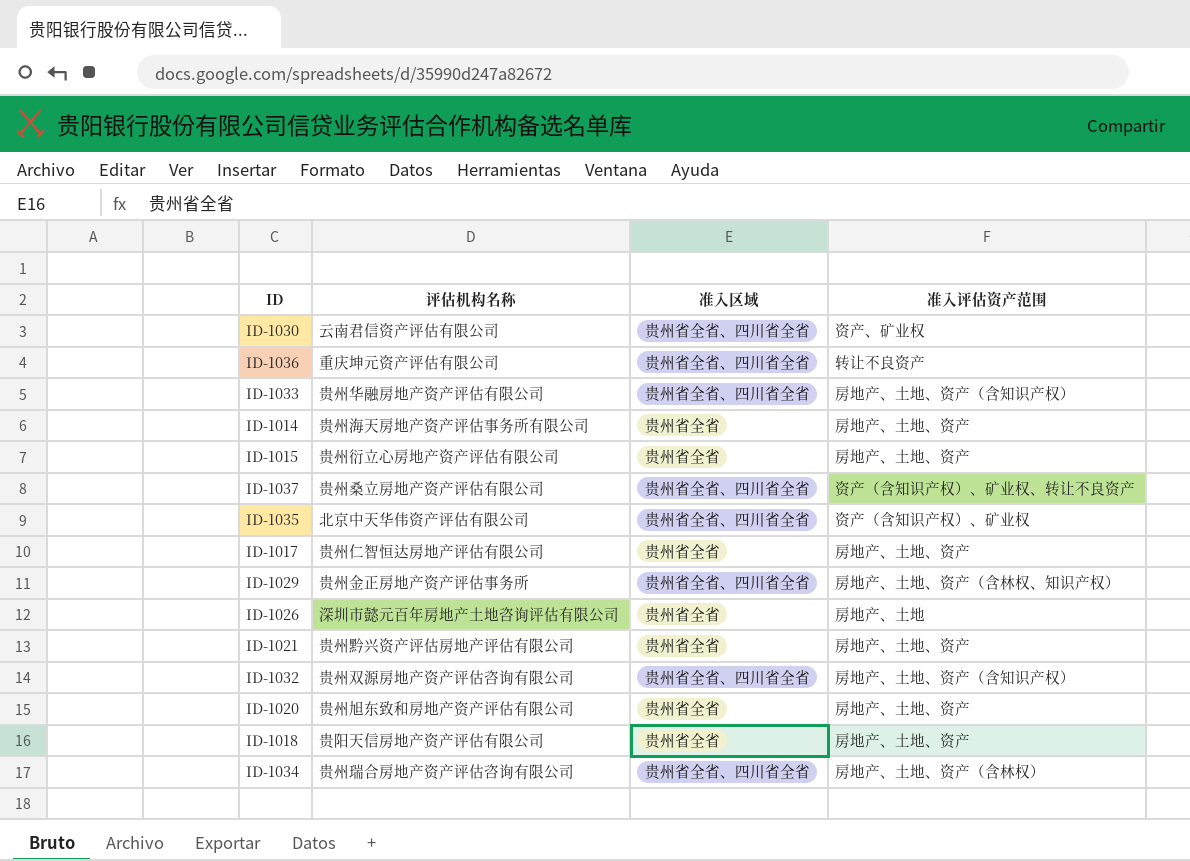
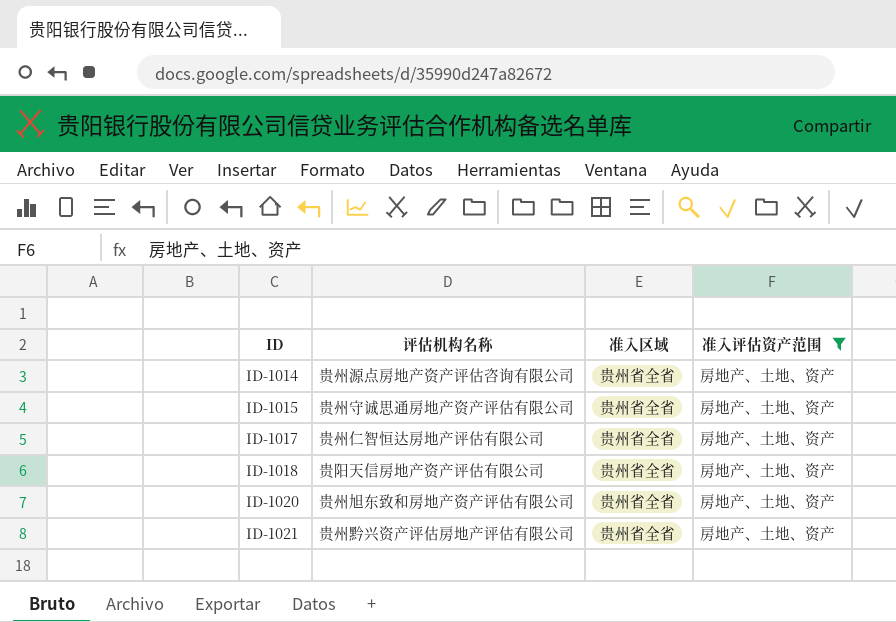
filter: none -> 准入评估资产范围 = 房地产、土地、资产
row order: none -> ID ascending
ID-1014 | 评估机构名称: 贵州海天房地产资产评估事务所有限公司 -> 贵州源点房地产资产评估咨询有限公司
ID-1015 | 评估机构名称: 贵州衍立心房地产资产评估有限公司 -> 贵州守诚思通房地产资产评估有限公司

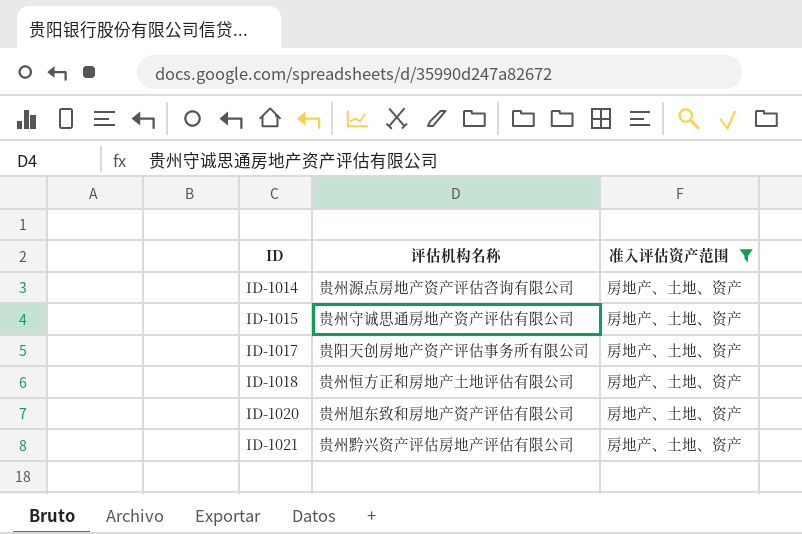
column 准入区域 | position: 3 -> none
ID-1017 | 评估机构名称: 贵州仁智恒达房地产评估有限公司 -> 贵阳天创房地产资产评估事务所有限公司
ID-1018 | 评估机构名称: 贵阳天信房地产资产评估有限公司 -> 贵州恒方正和房地产土地评估有限公司

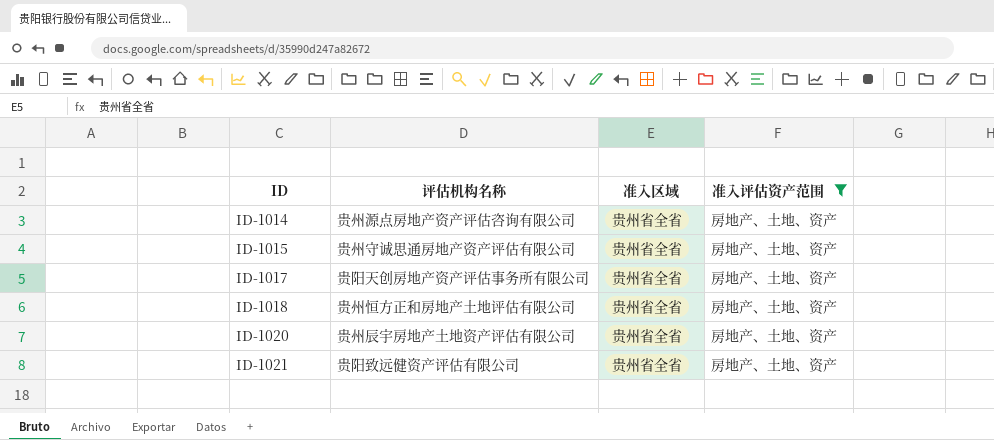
column 准入区域 | position: none -> 3
ID-1020 | 评估机构名称: 贵州旭东致和房地产资产评估有限公司 -> 贵州辰宇房地产土地资产评估有限公司
ID-1021 | 评估机构名称: 贵州黔兴资产评估房地产评估有限公司 -> 贵阳致远健资产评估有限公司

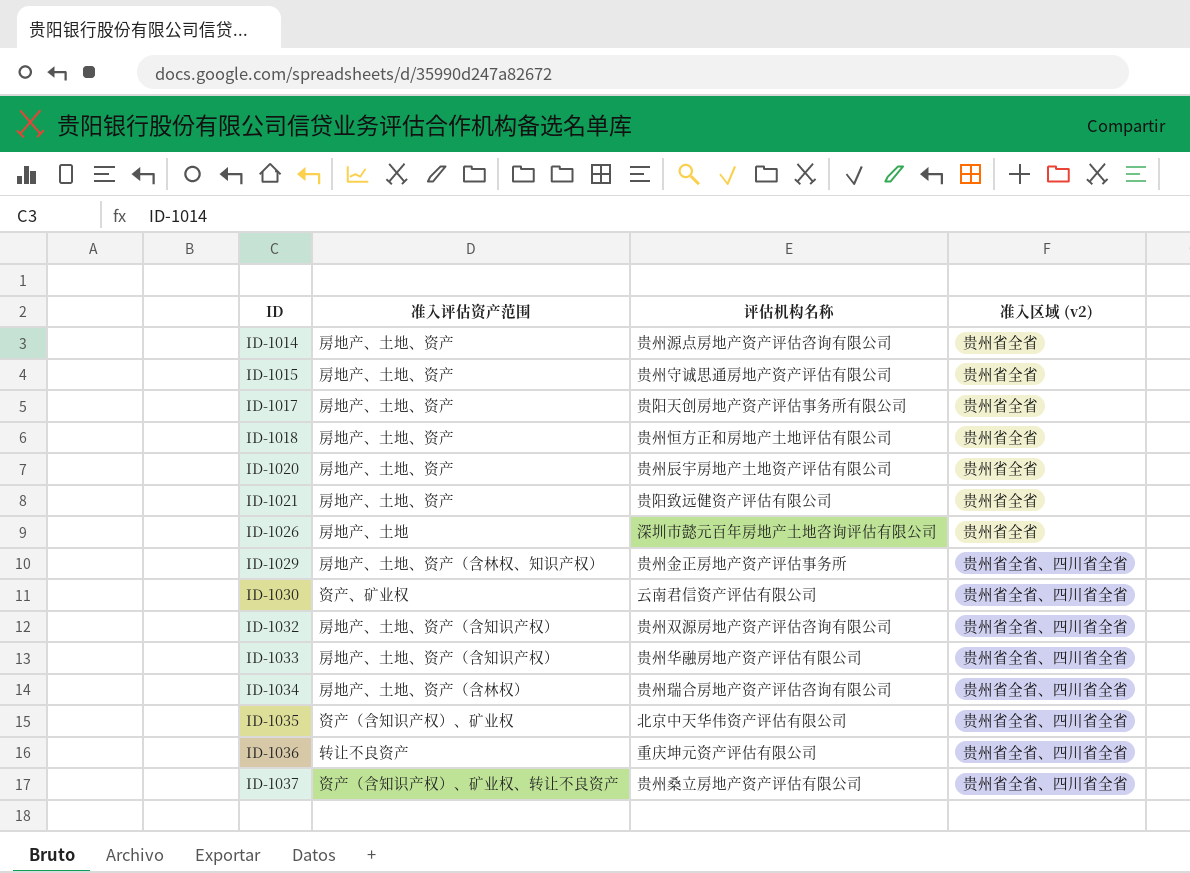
filter: 准入评估资产范围 = 房地产、土地、资产 -> none
column 准入评估资产范围 | position: 4 -> 2
column name: 准入区域 -> 准入区域 (v2)

